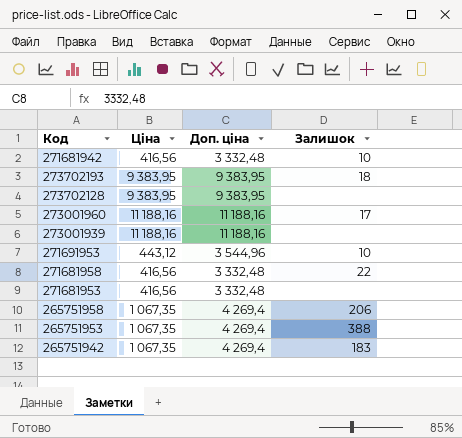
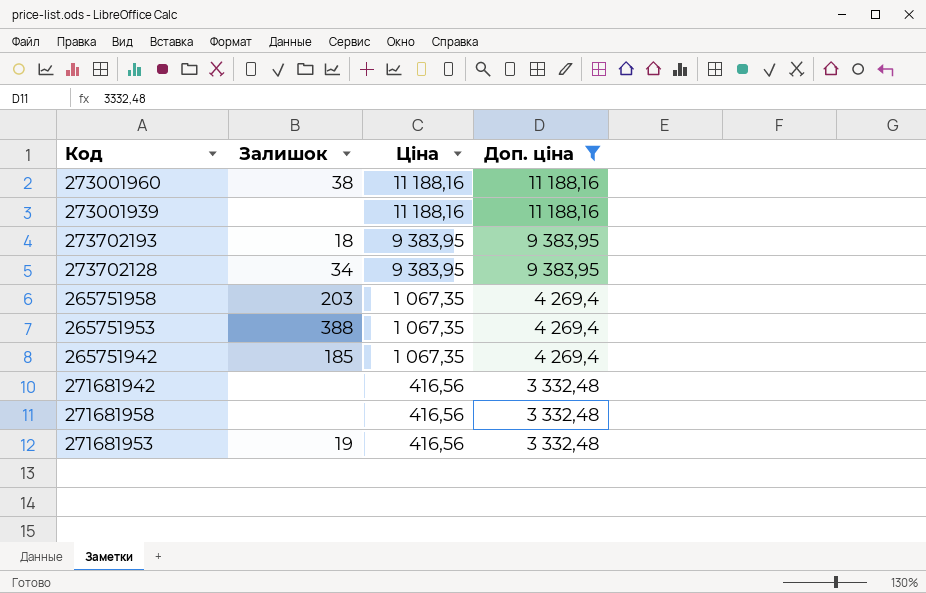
filter: none -> Доп. ціна != 3 544,96
row order: none -> Ціна descending
column Залишок | position: 4 -> 2
273001960 | Залишок: 17 -> 38
273702128 | Залишок: none -> 34
265751958 | Залишок: 206 -> 203
265751942 | Залишок: 183 -> 185
271681942 | Залишок: 10 -> none
271681958 | Залишок: 22 -> none
271681953 | Залишок: none -> 19

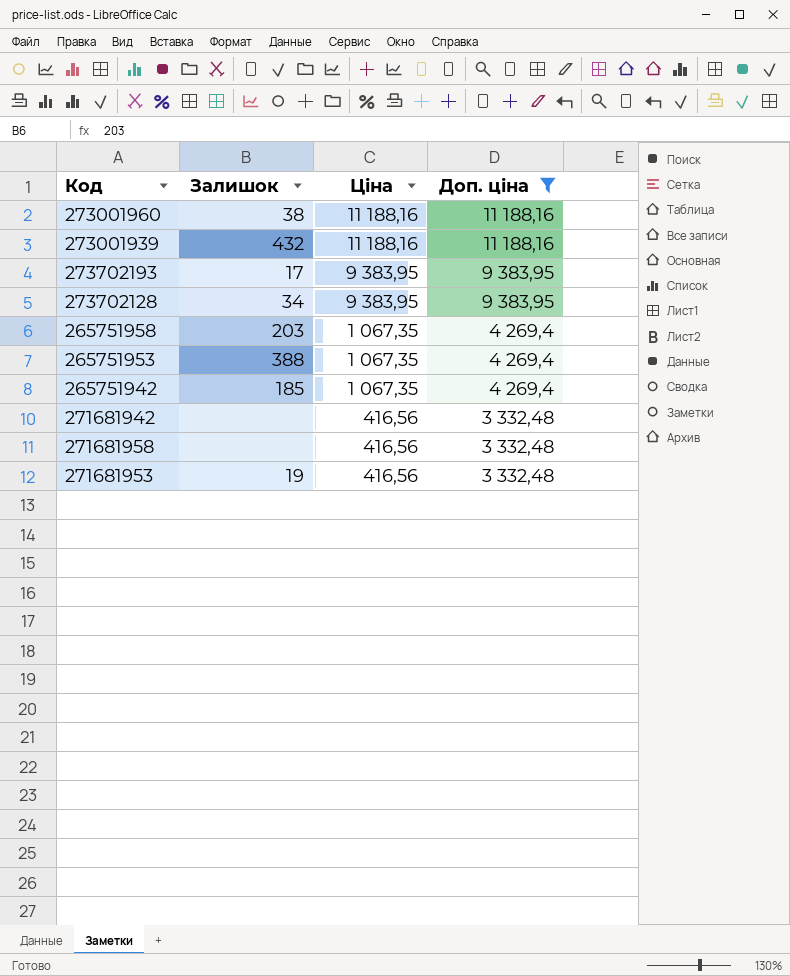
273001939 | Залишок: none -> 432
273702193 | Залишок: 18 -> 17

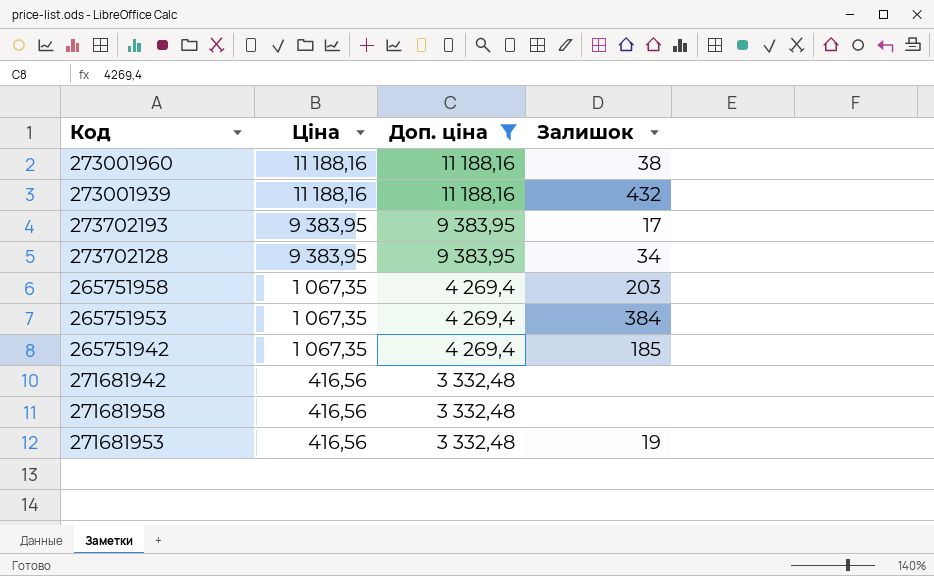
column Залишок | position: 2 -> 4
265751953 | Залишок: 388 -> 384

